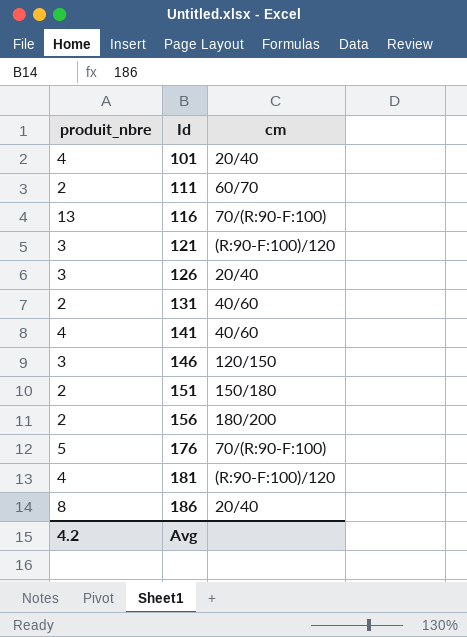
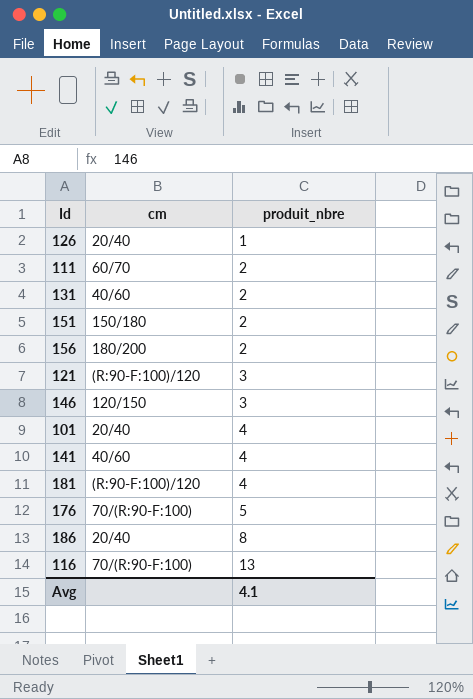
row order: Id ascending -> produit_nbre ascending
column produit_nbre | position: 1 -> 3
126 | produit_nbre: 3 -> 1
Avg | produit_nbre: 4.2 -> 4.1

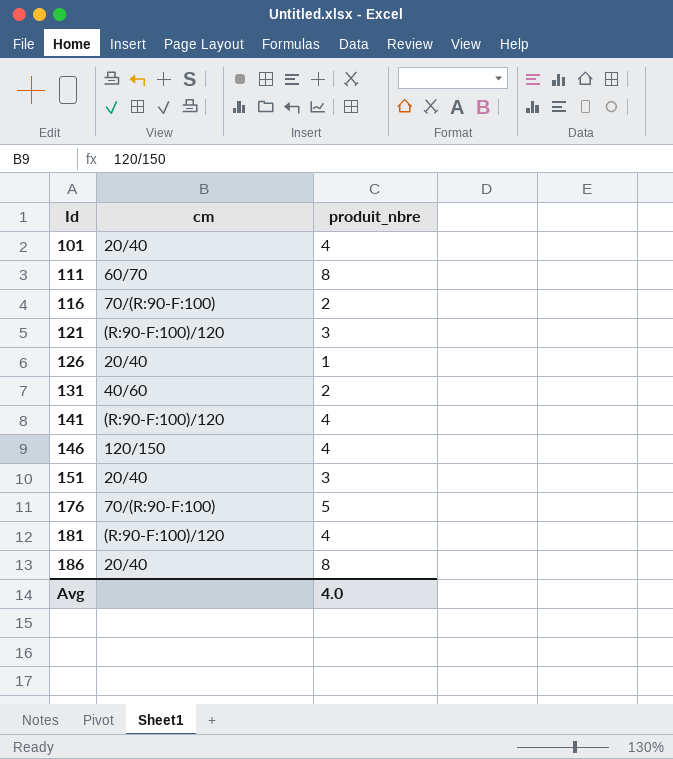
row order: produit_nbre ascending -> Id ascending
row 156: 180/200 | 2 -> none
111 | produit_nbre: 2 -> 8
116 | produit_nbre: 13 -> 2
141 | cm: 40/60 -> (R:90-F:100)/120
146 | produit_nbre: 3 -> 4
151 | cm: 150/180 -> 20/40
151 | produit_nbre: 2 -> 3
Avg | produit_nbre: 4.1 -> 4.0

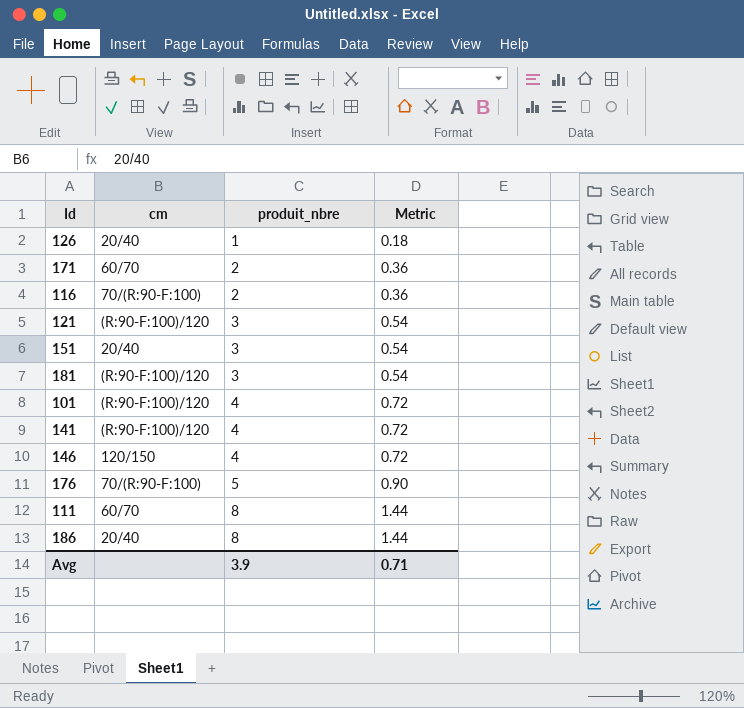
row order: Id ascending -> produit_nbre ascending
column Metric | formula: none -> [produit_nbre] * 0.18
row 131: 40/60 | 2 -> none
row 171: none -> 60/70 | 2 | 0.36
181 | produit_nbre: 4 -> 3
101 | cm: 20/40 -> (R:90-F:100)/120
Avg | produit_nbre: 4.0 -> 3.9

